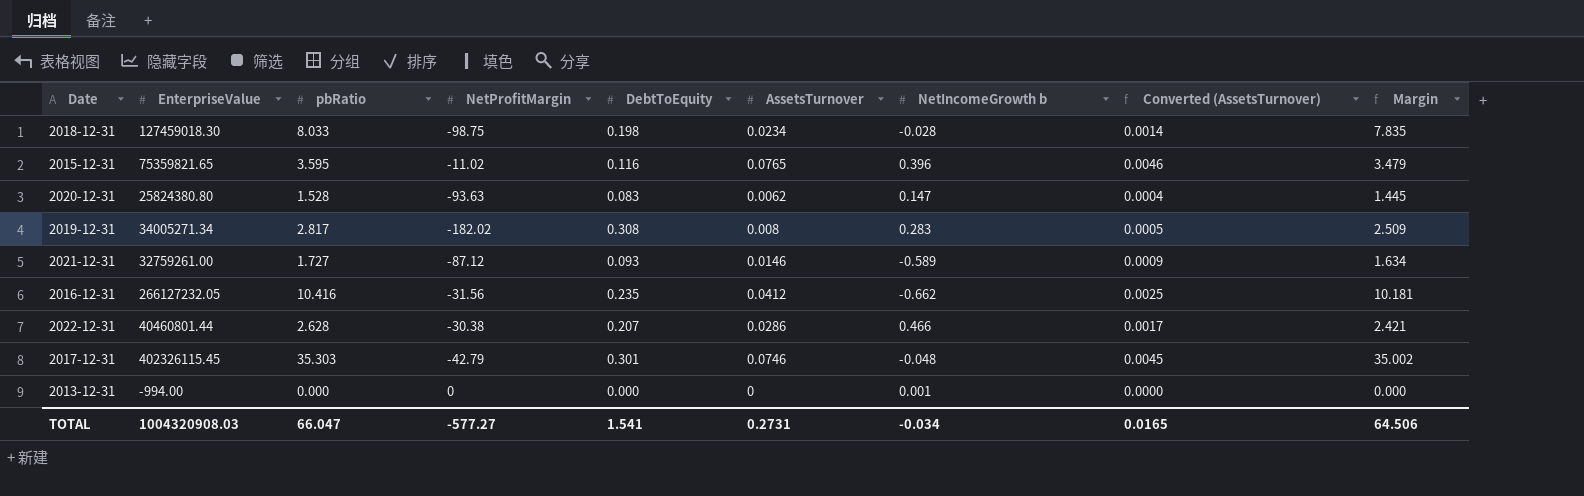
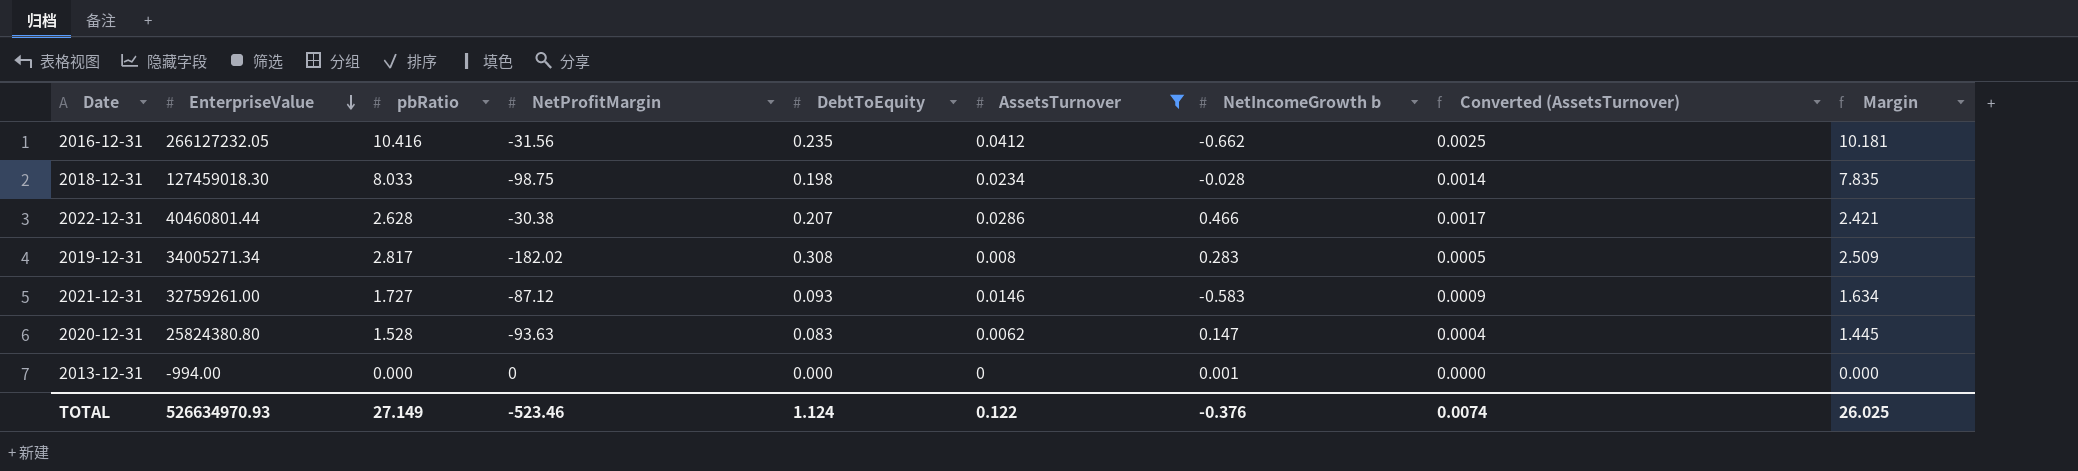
filter: none -> AssetsTurnover <= 0.0412
row order: none -> EnterpriseValue descending
2021-12-31 | NetIncomeGrowth b: -0.589 -> -0.583
TOTAL | EnterpriseValue: 1004320908.03 -> 526634970.93
TOTAL | pbRatio: 66.047 -> 27.149
TOTAL | NetProfitMargin: -577.27 -> -523.46
TOTAL | DebtToEquity: 1.541 -> 1.124
TOTAL | AssetsTurnover: 0.2731 -> 0.122
TOTAL | NetIncomeGrowth b: -0.034 -> -0.376
TOTAL | Converted (AssetsTurnover): 0.0165 -> 0.0074
TOTAL | Margin: 64.506 -> 26.025

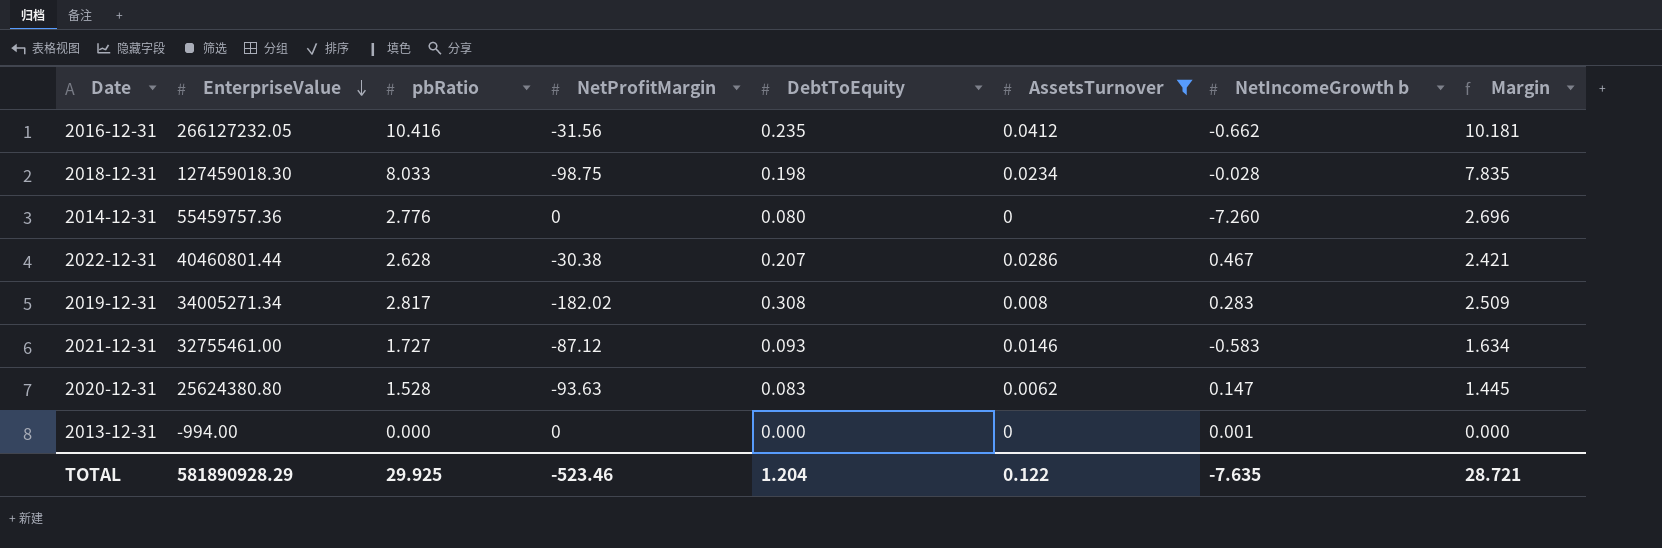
column Converted (AssetsTurnover) | formula: [AssetsTurnover] * 0.06 -> none
row 2014-12-31: none -> 55459757.36 | 2.776 | 0 | 0.080 | 0 | -7.260 | 2.696
2022-12-31 | NetIncomeGrowth b: 0.466 -> 0.467
2021-12-31 | EnterpriseValue: 32759261.00 -> 32755461.00
2020-12-31 | EnterpriseValue: 25824380.80 -> 25624380.80
TOTAL | EnterpriseValue: 526634970.93 -> 581890928.29
TOTAL | pbRatio: 27.149 -> 29.925
TOTAL | DebtToEquity: 1.124 -> 1.204
TOTAL | NetIncomeGrowth b: -0.376 -> -7.635
TOTAL | Margin: 26.025 -> 28.721

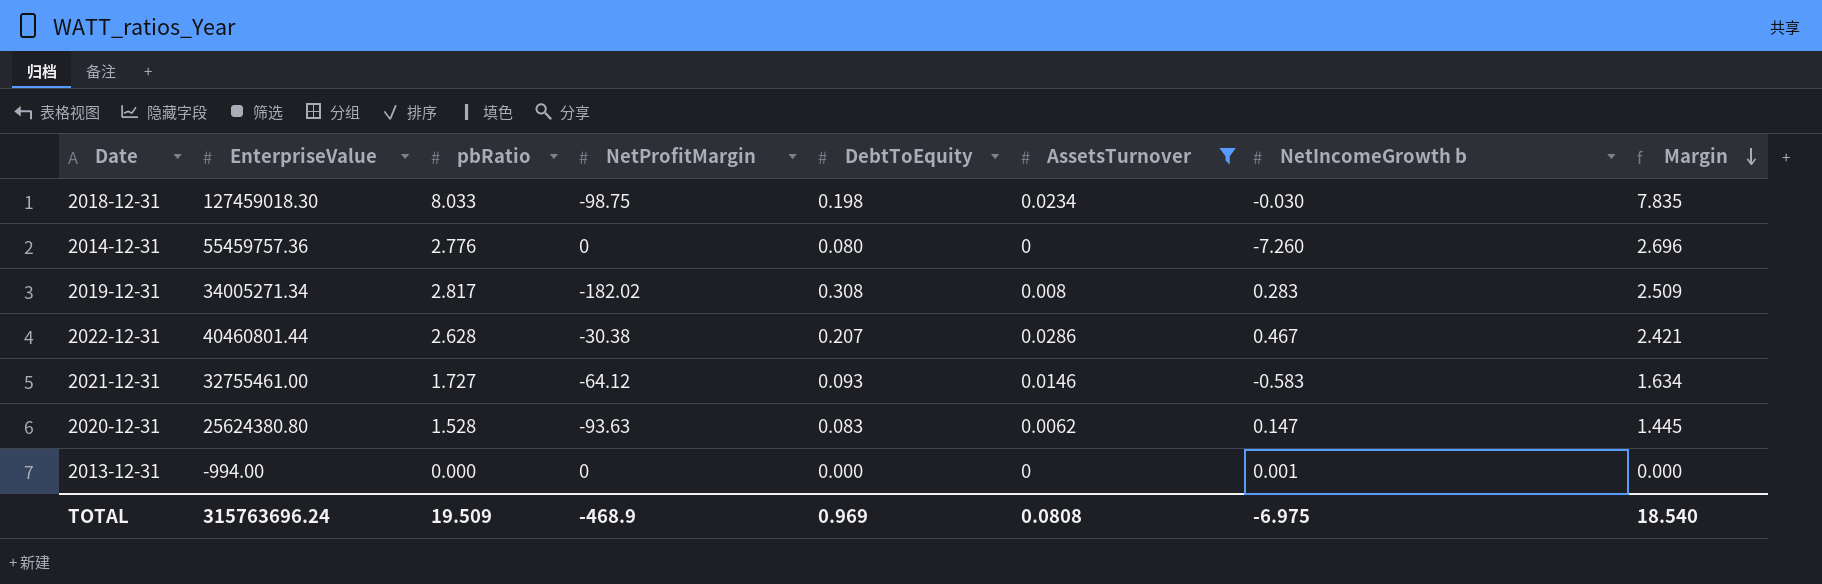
row order: EnterpriseValue descending -> Margin descending
row 2016-12-31: 266127232.05 | 10.416 | -31.56 | 0.235 | 0.0412 | -0.662 | 10.181 -> none
2018-12-31 | NetIncomeGrowth b: -0.028 -> -0.030
2021-12-31 | NetProfitMargin: -87.12 -> -64.12
TOTAL | EnterpriseValue: 581890928.29 -> 315763696.24
TOTAL | pbRatio: 29.925 -> 19.509
TOTAL | NetProfitMargin: -523.46 -> -468.9
TOTAL | DebtToEquity: 1.204 -> 0.969
TOTAL | AssetsTurnover: 0.122 -> 0.0808
TOTAL | NetIncomeGrowth b: -7.635 -> -6.975
TOTAL | Margin: 28.721 -> 18.540

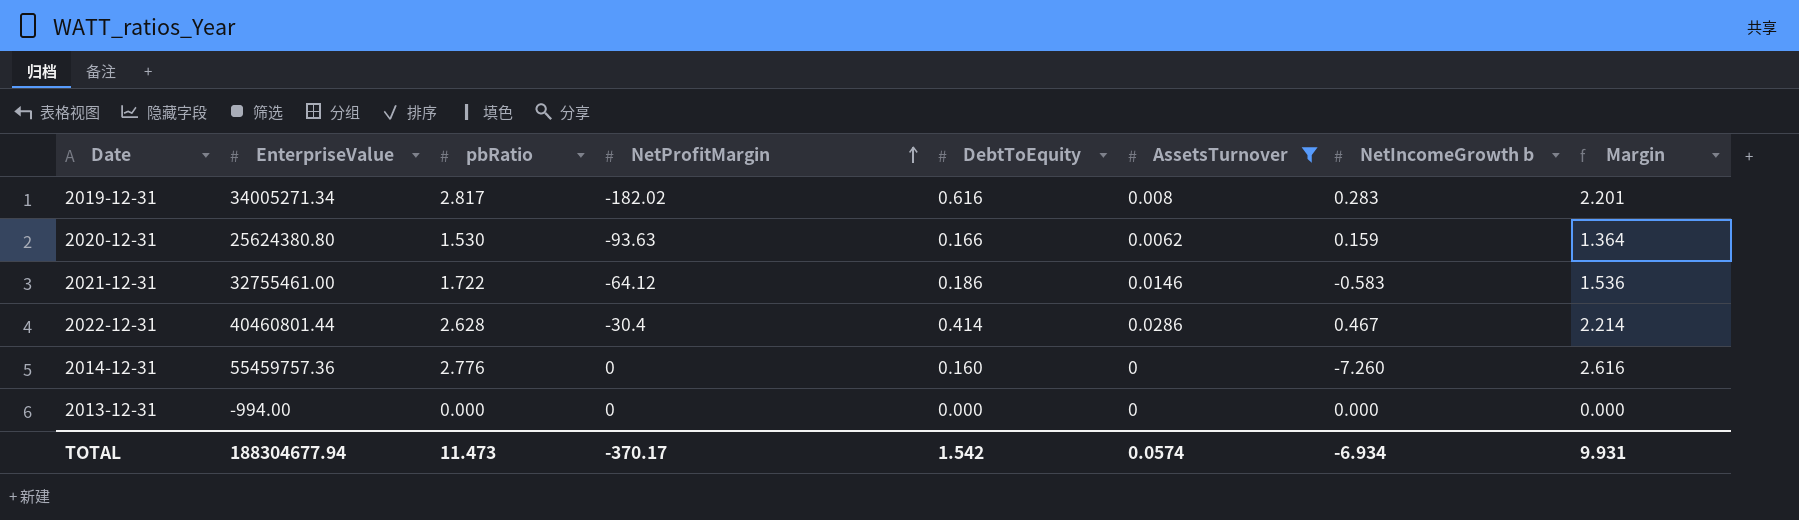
row order: Margin descending -> NetProfitMargin ascending
row 2018-12-31: 127459018.30 | 8.033 | -98.75 | 0.198 | 0.0234 | -0.030 | 7.835 -> none
2019-12-31 | DebtToEquity: 0.308 -> 0.616
2019-12-31 | Margin: 2.509 -> 2.201
2020-12-31 | pbRatio: 1.528 -> 1.530
2020-12-31 | DebtToEquity: 0.083 -> 0.166
2020-12-31 | NetIncomeGrowth b: 0.147 -> 0.159
2020-12-31 | Margin: 1.445 -> 1.364
2021-12-31 | pbRatio: 1.727 -> 1.722
2021-12-31 | DebtToEquity: 0.093 -> 0.186
2021-12-31 | Margin: 1.634 -> 1.536
2022-12-31 | NetProfitMargin: -30.38 -> -30.4
2022-12-31 | DebtToEquity: 0.207 -> 0.414
2022-12-31 | Margin: 2.421 -> 2.214
2014-12-31 | DebtToEquity: 0.080 -> 0.160
2014-12-31 | Margin: 2.696 -> 2.616
2013-12-31 | NetIncomeGrowth b: 0.001 -> 0.000
TOTAL | EnterpriseValue: 315763696.24 -> 188304677.94
TOTAL | pbRatio: 19.509 -> 11.473
TOTAL | NetProfitMargin: -468.9 -> -370.17
TOTAL | DebtToEquity: 0.969 -> 1.542
TOTAL | AssetsTurnover: 0.0808 -> 0.0574
TOTAL | NetIncomeGrowth b: -6.975 -> -6.934
TOTAL | Margin: 18.540 -> 9.931

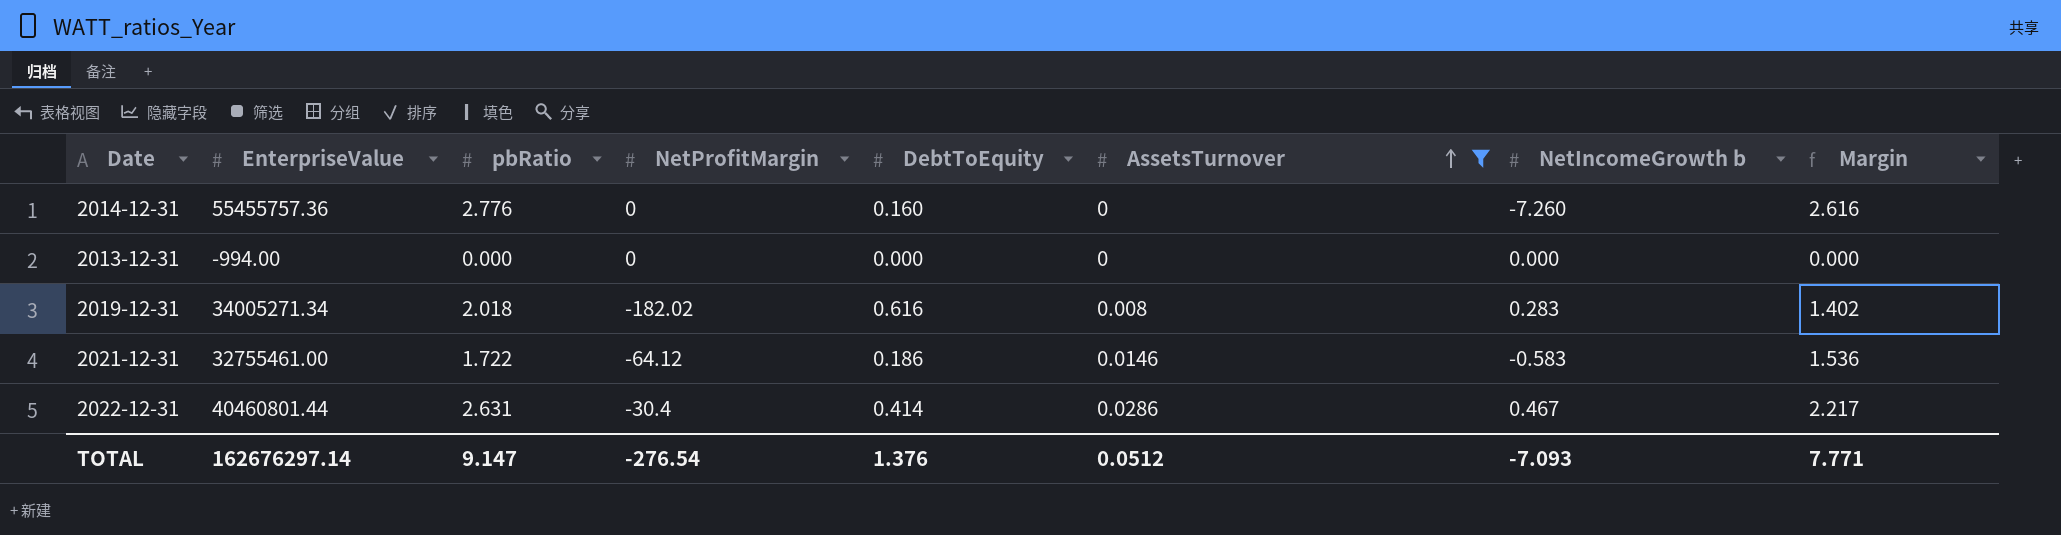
row order: NetProfitMargin ascending -> AssetsTurnover ascending
row 2020-12-31: 25624380.80 | 1.530 | -93.63 | 0.166 | 0.0062 | 0.159 | 1.364 -> none
2014-12-31 | EnterpriseValue: 55459757.36 -> 55455757.36
2019-12-31 | pbRatio: 2.817 -> 2.018
2019-12-31 | Margin: 2.201 -> 1.402
2022-12-31 | pbRatio: 2.628 -> 2.631
2022-12-31 | Margin: 2.214 -> 2.217
TOTAL | EnterpriseValue: 188304677.94 -> 162676297.14
TOTAL | pbRatio: 11.473 -> 9.147
TOTAL | NetProfitMargin: -370.17 -> -276.54
TOTAL | DebtToEquity: 1.542 -> 1.376
TOTAL | AssetsTurnover: 0.0574 -> 0.0512
TOTAL | NetIncomeGrowth b: -6.934 -> -7.093
TOTAL | Margin: 9.931 -> 7.771

